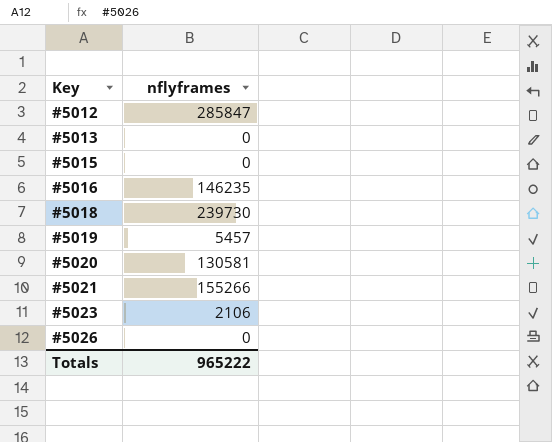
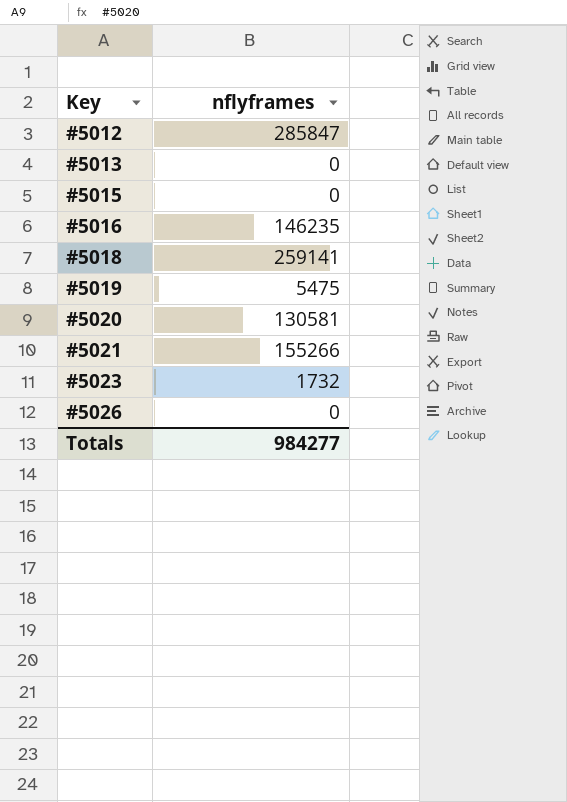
#5018 | nflyframes: 239730 -> 259141
#5019 | nflyframes: 5457 -> 5475
#5023 | nflyframes: 2106 -> 1732
Totals | nflyframes: 965222 -> 984277

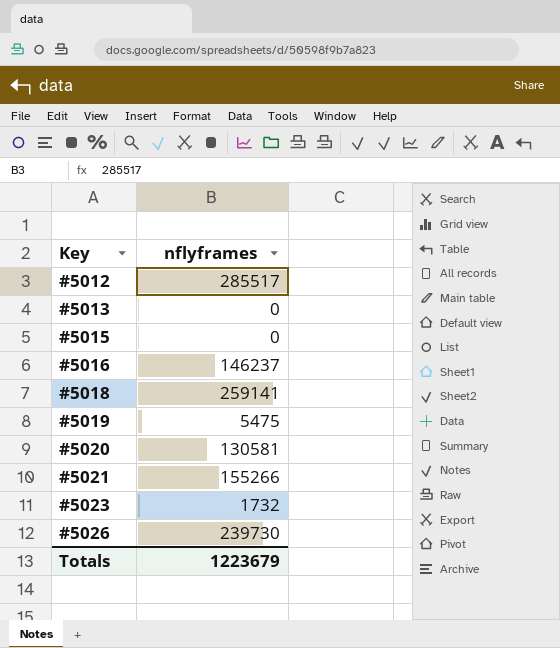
#5012 | nflyframes: 285847 -> 285517
#5016 | nflyframes: 146235 -> 146237
#5026 | nflyframes: 0 -> 239730
Totals | nflyframes: 984277 -> 1223679

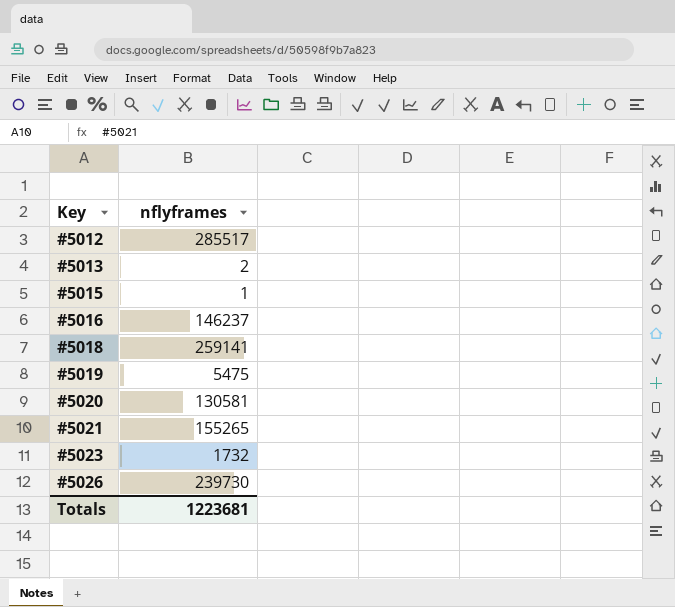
#5013 | nflyframes: 0 -> 2
#5015 | nflyframes: 0 -> 1
#5021 | nflyframes: 155266 -> 155265
Totals | nflyframes: 1223679 -> 1223681

